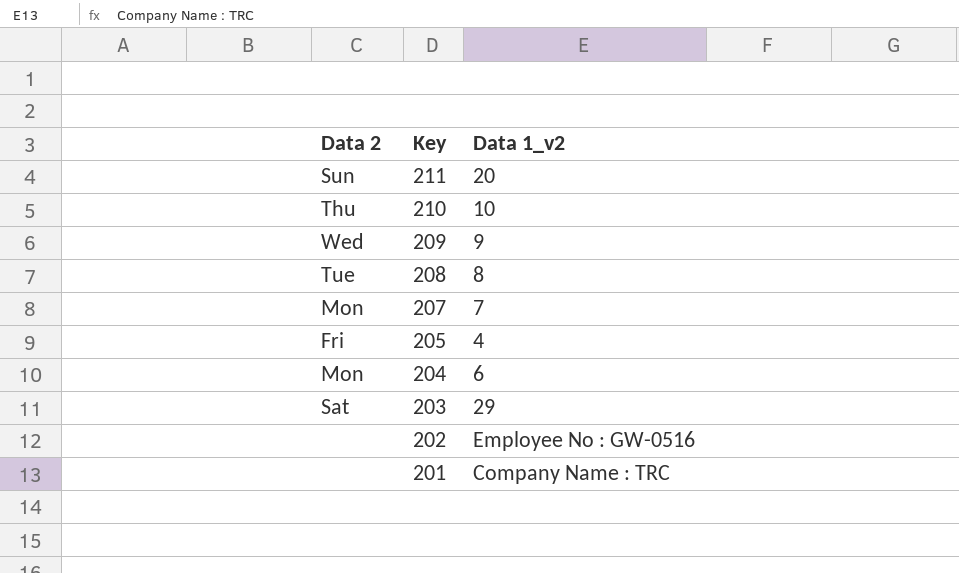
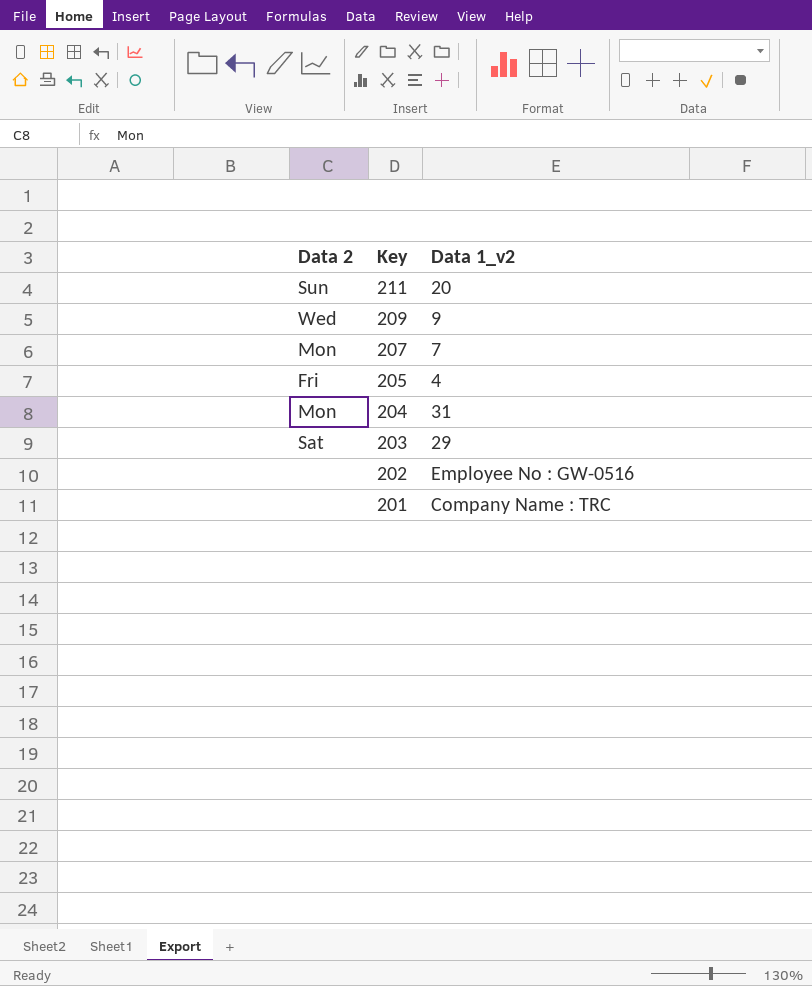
row 210: Thu | 10 -> none
row 208: Tue | 8 -> none
204 | Data 1_v2: 6 -> 31

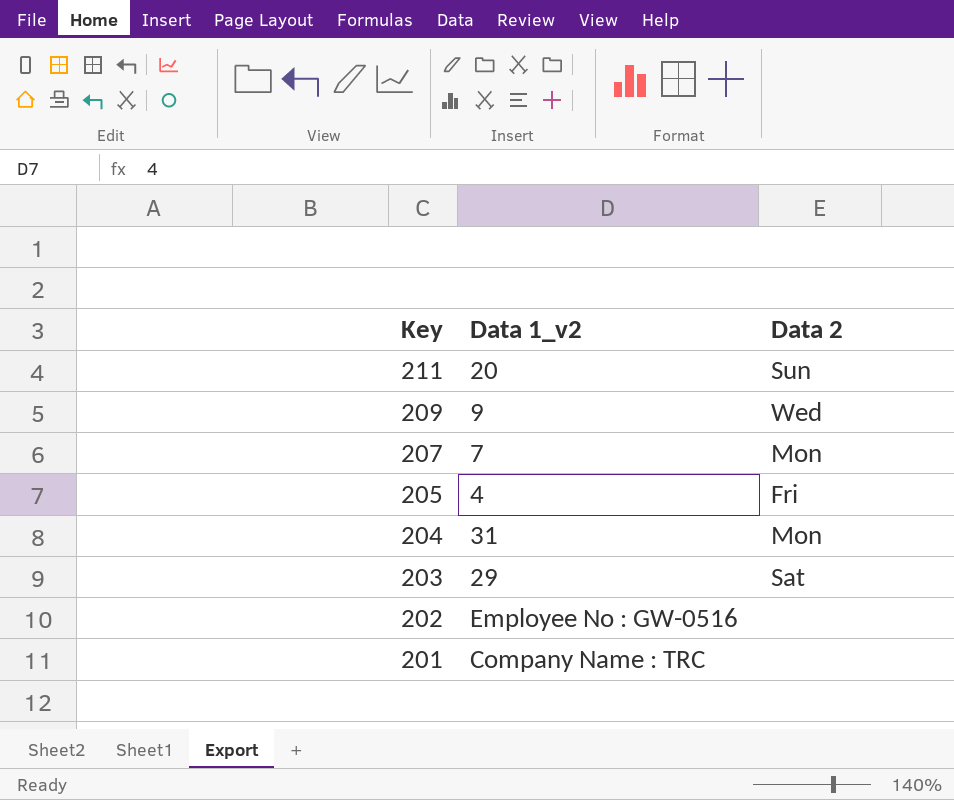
column Data 2 | position: 1 -> 3

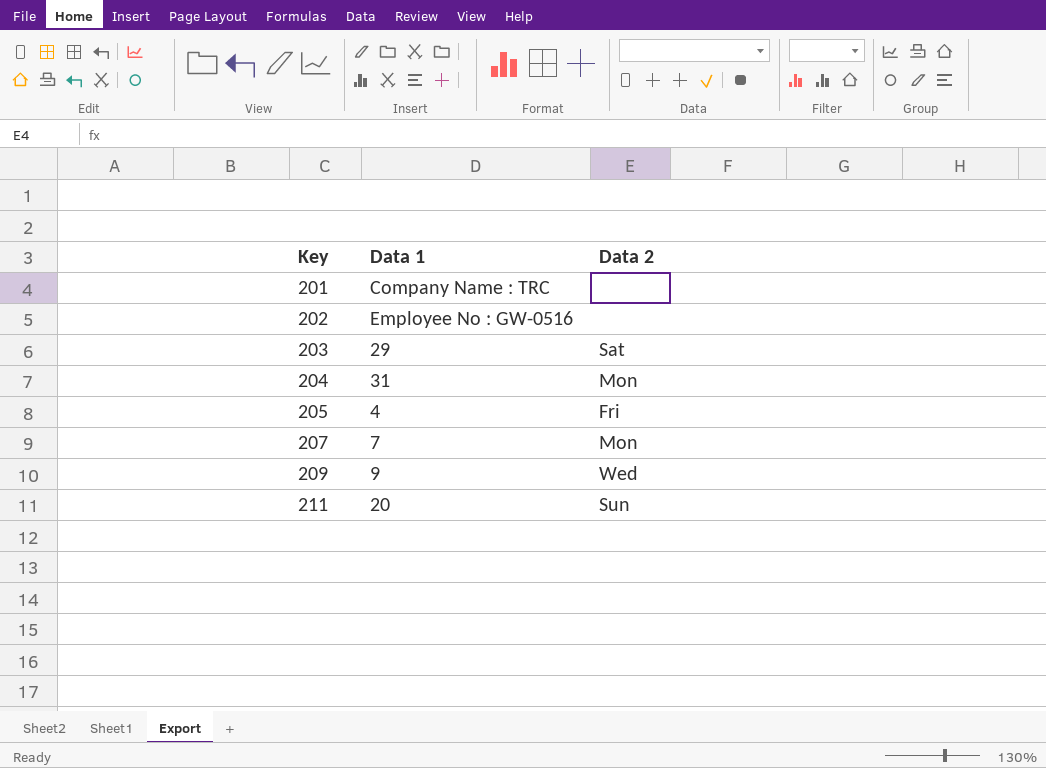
row order: Key descending -> Key ascending
column name: Data 1_v2 -> Data 1

